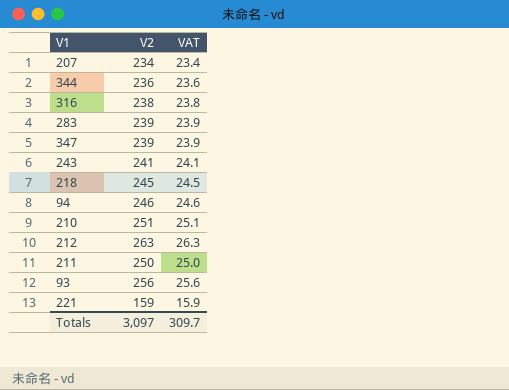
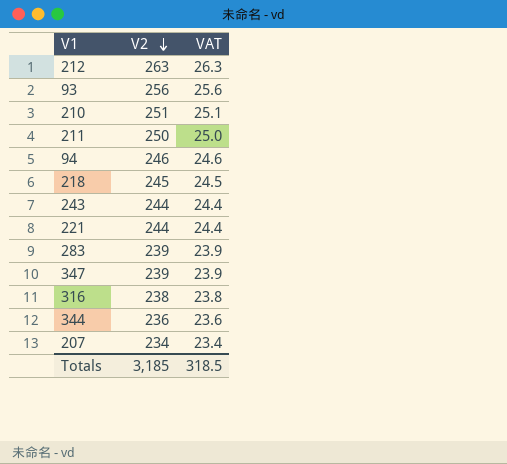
row order: none -> V2 descending
243 | V2: 241 -> 244
243 | VAT: 24.1 -> 24.4
221 | V2: 159 -> 244
221 | VAT: 15.9 -> 24.4
Totals | V2: 3,097 -> 3,185
Totals | VAT: 309.7 -> 318.5

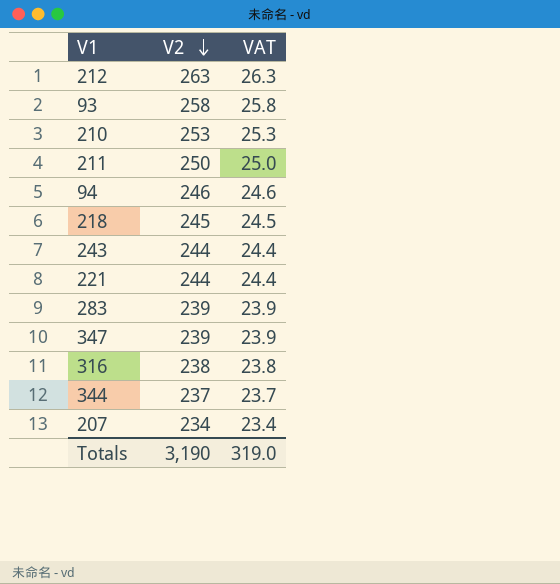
93 | V2: 256 -> 258
93 | VAT: 25.6 -> 25.8
210 | V2: 251 -> 253
210 | VAT: 25.1 -> 25.3
344 | V2: 236 -> 237
344 | VAT: 23.6 -> 23.7
Totals | V2: 3,185 -> 3,190
Totals | VAT: 318.5 -> 319.0

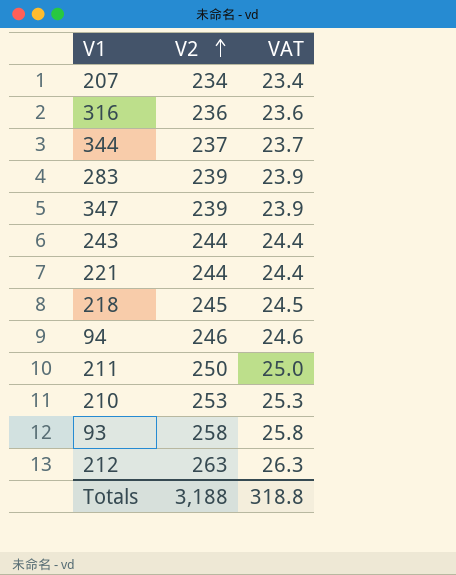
row order: V2 descending -> V2 ascending
316 | V2: 238 -> 236
316 | VAT: 23.8 -> 23.6
Totals | V2: 3,190 -> 3,188
Totals | VAT: 319.0 -> 318.8

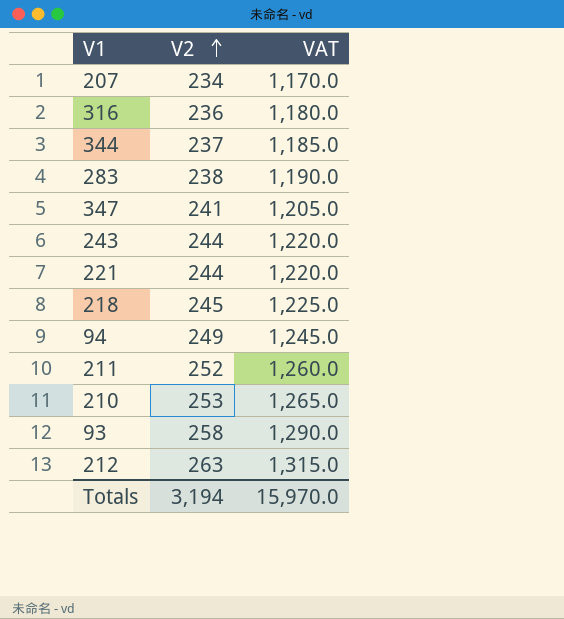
column VAT | formula: [V2] * 0.1 -> [V2] * 5
283 | V2: 239 -> 238
347 | V2: 239 -> 241
94 | V2: 246 -> 249
211 | V2: 250 -> 252
Totals | V2: 3,188 -> 3,194
Totals | VAT: 318.8 -> 15,970.0

